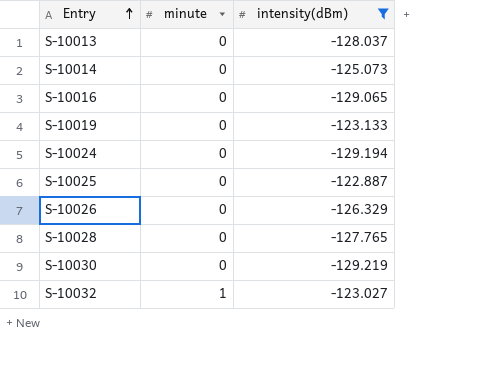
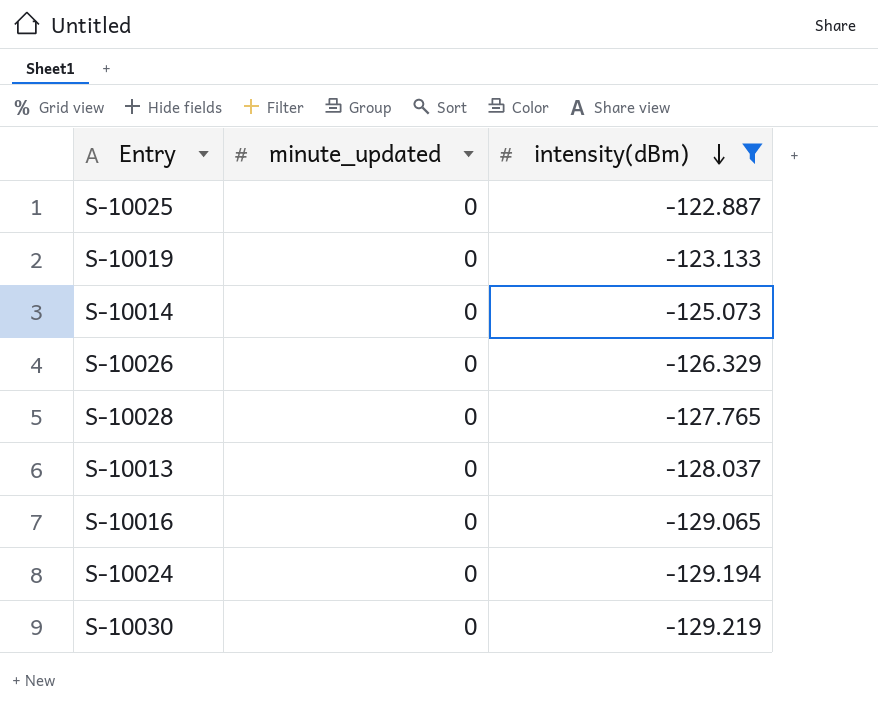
row order: Entry ascending -> intensity(dBm) descending
column name: minute -> minute_updated
row S-10032: 1 | -123.027 -> none

